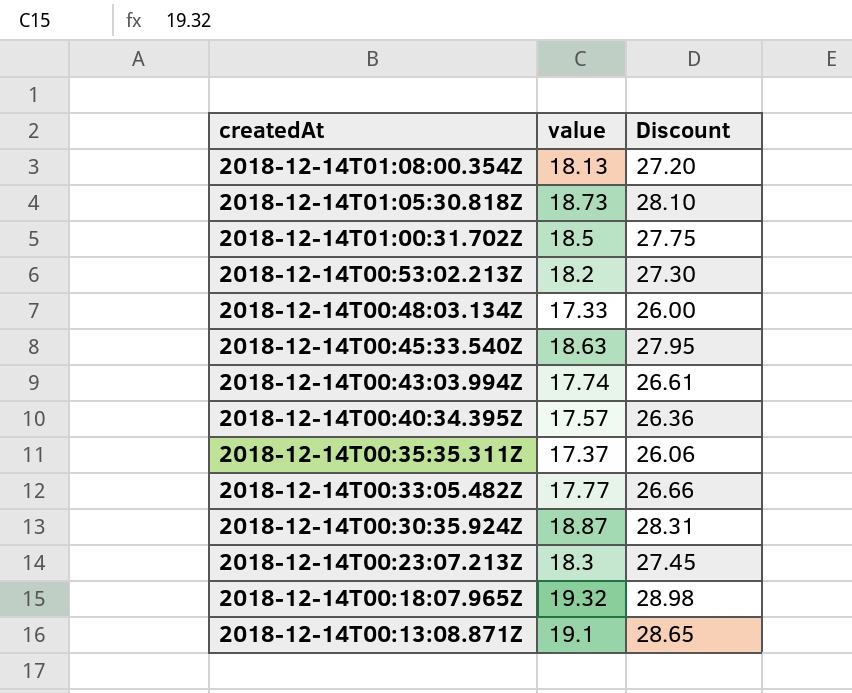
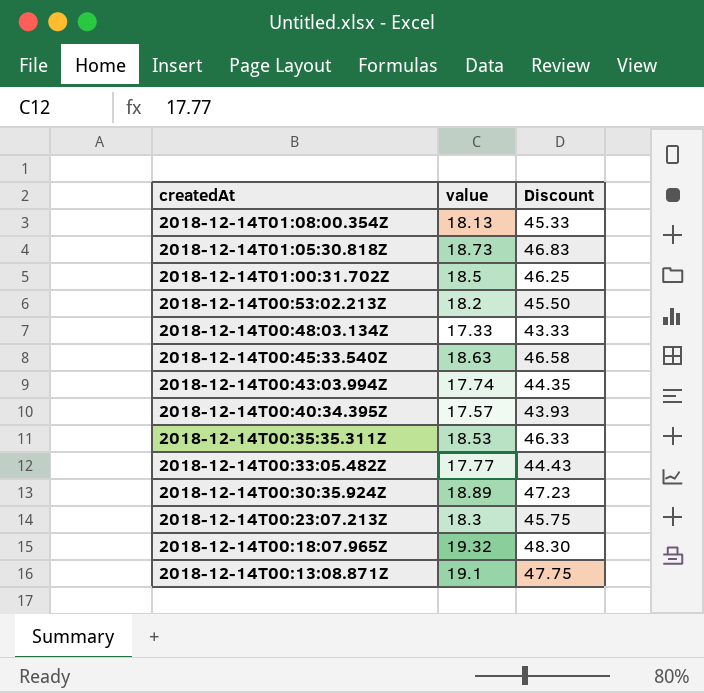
column Discount | formula: [value] * 1.5 -> [value] * 2.5
2018-12-14T00:35:35.311Z | value: 17.37 -> 18.53
2018-12-14T00:30:35.924Z | value: 18.87 -> 18.89

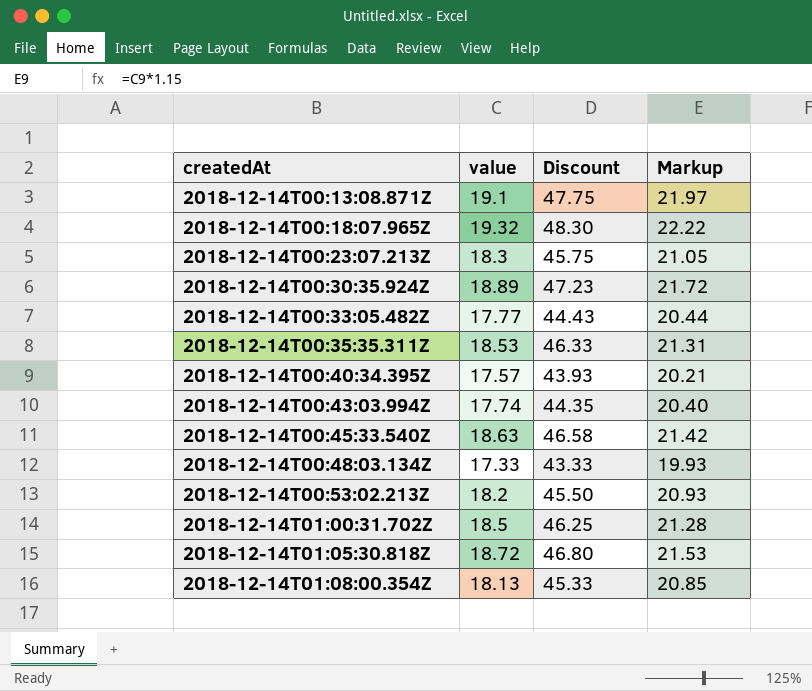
row order: createdAt descending -> createdAt ascending
column Markup | formula: none -> [value] * 1.15
2018-12-14T01:05:30.818Z | value: 18.73 -> 18.72
2018-12-14T01:05:30.818Z | Discount: 46.83 -> 46.80

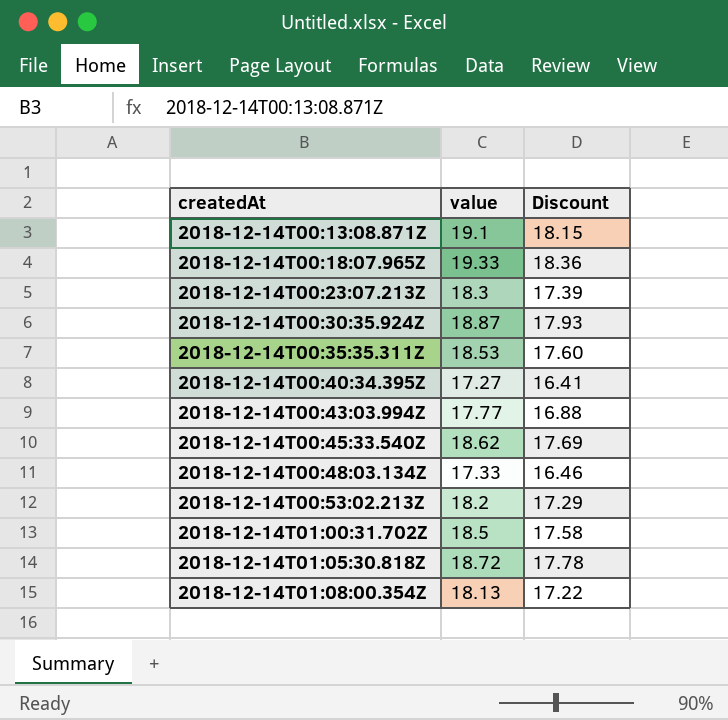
column Markup | formula: [value] * 1.15 -> none
column Discount | formula: [value] * 2.5 -> [value] * 0.95
row 2018-12-14T00:33:05.482Z: 17.77 | 44.43 | 20.44 -> none
2018-12-14T00:18:07.965Z | value: 19.32 -> 19.33
2018-12-14T00:30:35.924Z | value: 18.89 -> 18.87
2018-12-14T00:40:34.395Z | value: 17.57 -> 17.27
2018-12-14T00:43:03.994Z | value: 17.74 -> 17.77
2018-12-14T00:45:33.540Z | value: 18.63 -> 18.62

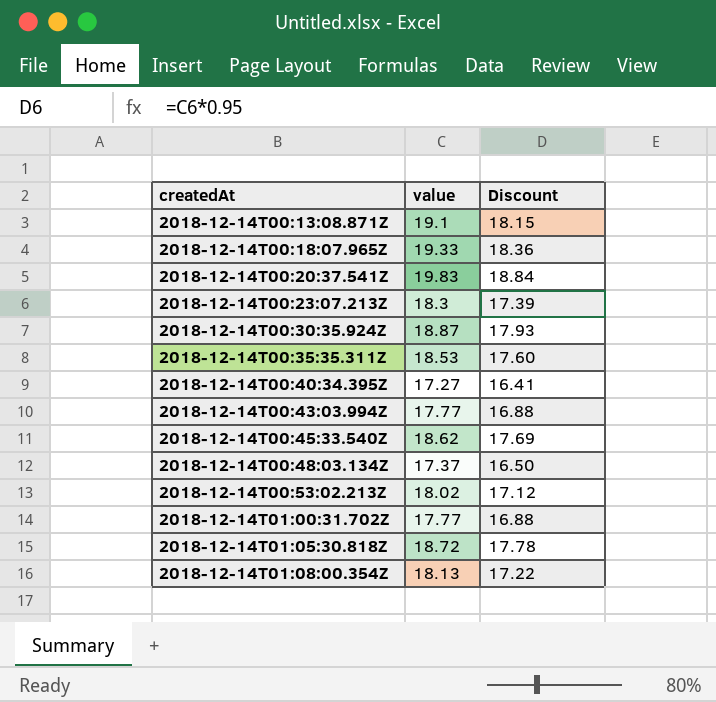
row 2018-12-14T00:20:37.541Z: none -> 19.83 | 18.84
2018-12-14T00:48:03.134Z | value: 17.33 -> 17.37
2018-12-14T00:48:03.134Z | Discount: 16.46 -> 16.50
2018-12-14T00:53:02.213Z | value: 18.2 -> 18.02
2018-12-14T00:53:02.213Z | Discount: 17.29 -> 17.12
2018-12-14T01:00:31.702Z | value: 18.5 -> 17.77
2018-12-14T01:00:31.702Z | Discount: 17.58 -> 16.88

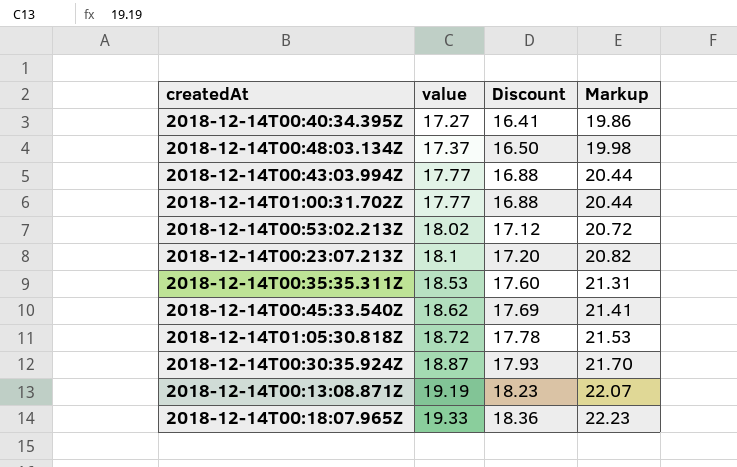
row order: createdAt ascending -> value ascending
column Markup | formula: none -> [value] * 1.15
row 2018-12-14T00:20:37.541Z: 19.83 | 18.84 -> none
row 2018-12-14T01:08:00.354Z: 18.13 | 17.22 -> none
2018-12-14T00:23:07.213Z | value: 18.3 -> 18.1
2018-12-14T00:23:07.213Z | Discount: 17.39 -> 17.20
2018-12-14T00:13:08.871Z | value: 19.1 -> 19.19
2018-12-14T00:13:08.871Z | Discount: 18.15 -> 18.23

